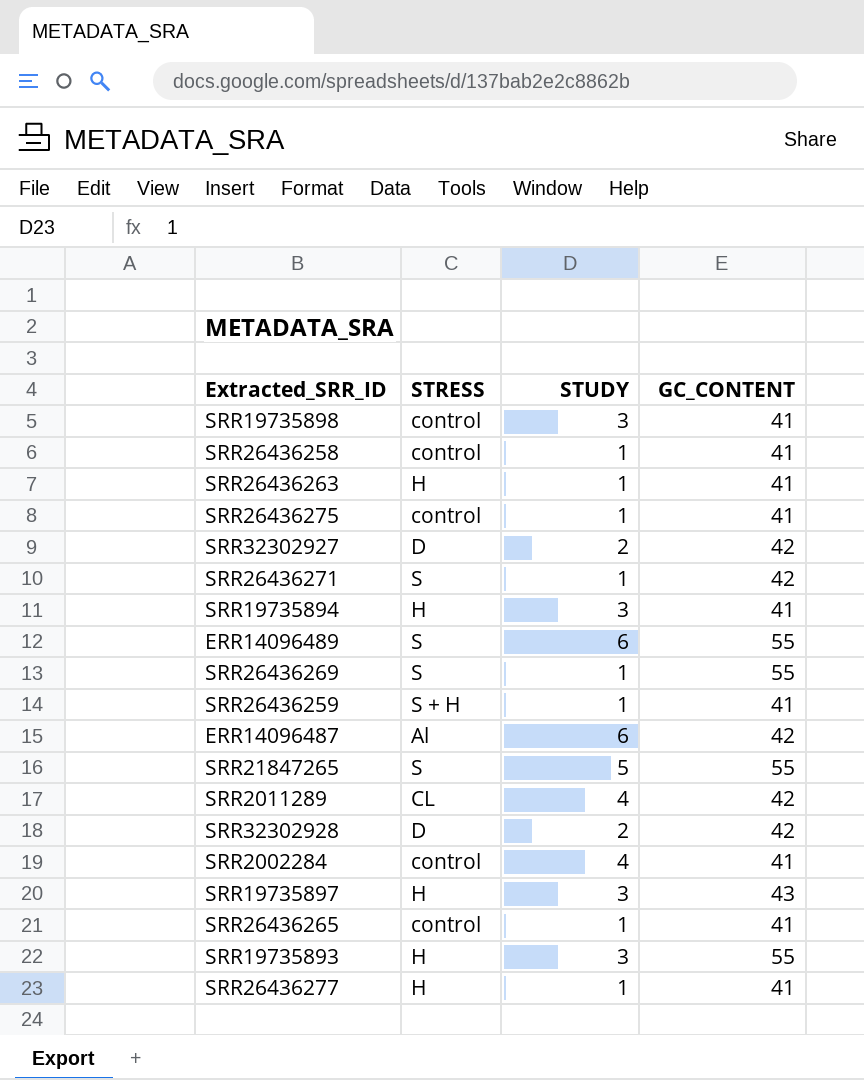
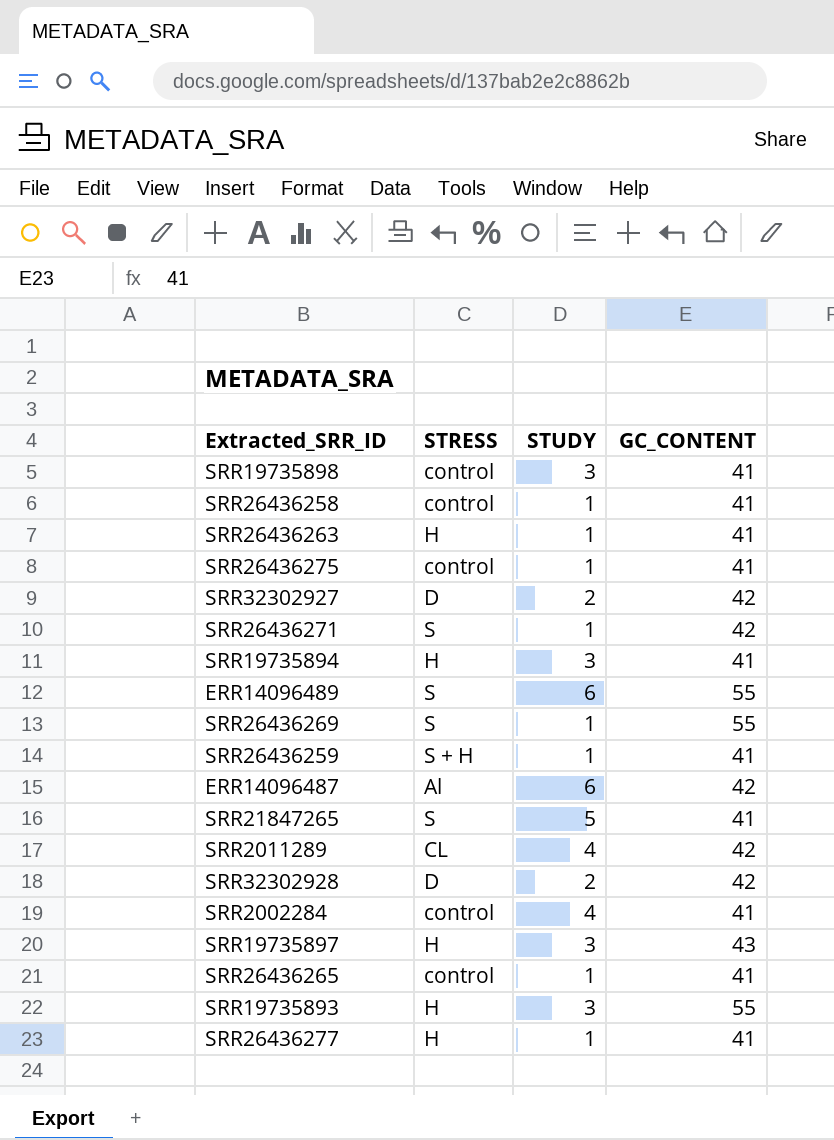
SRR21847265 | GC_CONTENT: 55 -> 41

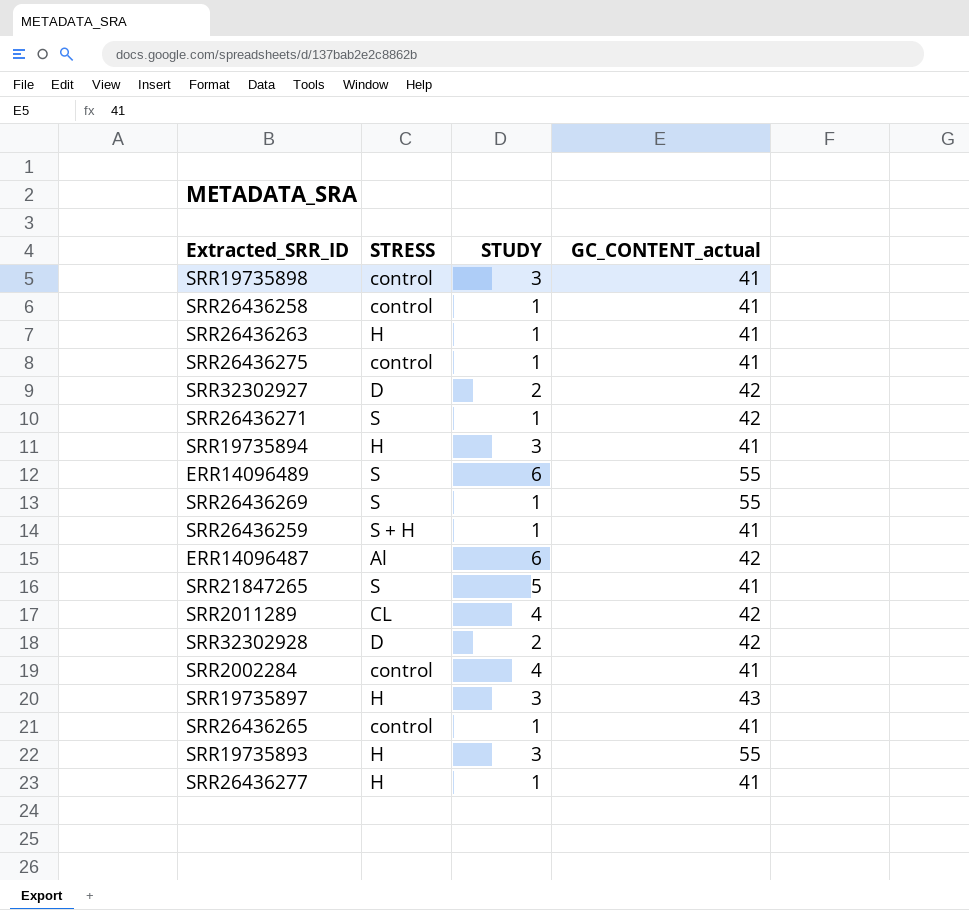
column name: GC_CONTENT -> GC_CONTENT_actual

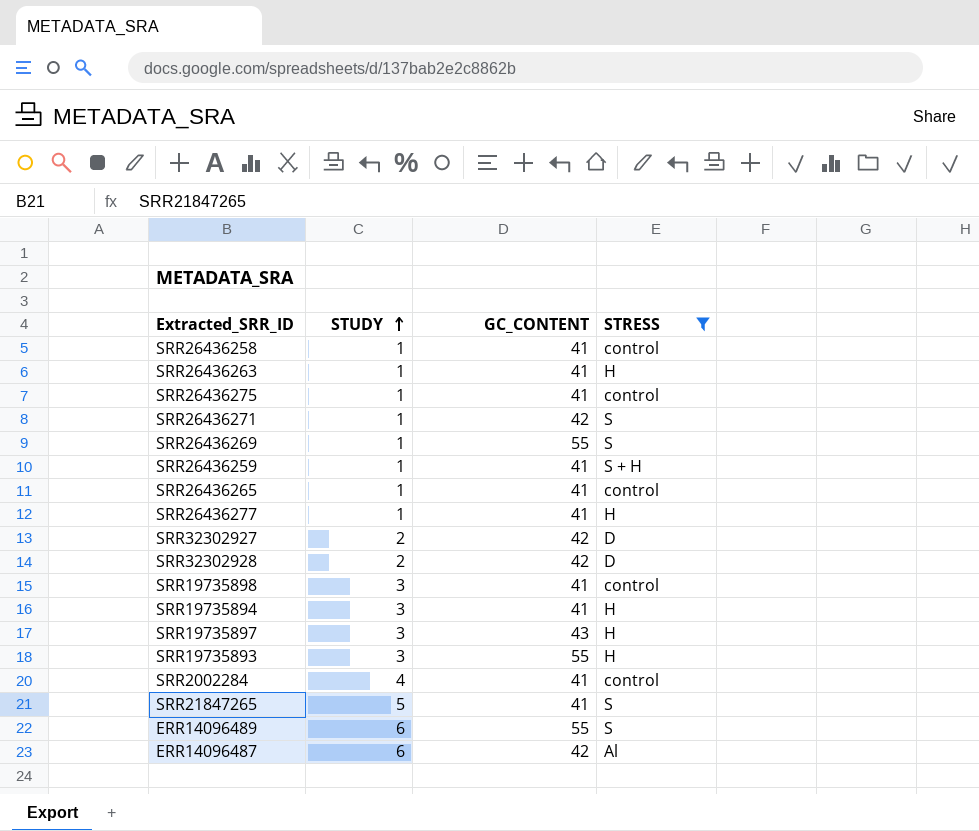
filter: none -> STRESS != CL
row order: none -> STUDY ascending
column name: GC_CONTENT_actual -> GC_CONTENT
column STRESS | position: 2 -> 4

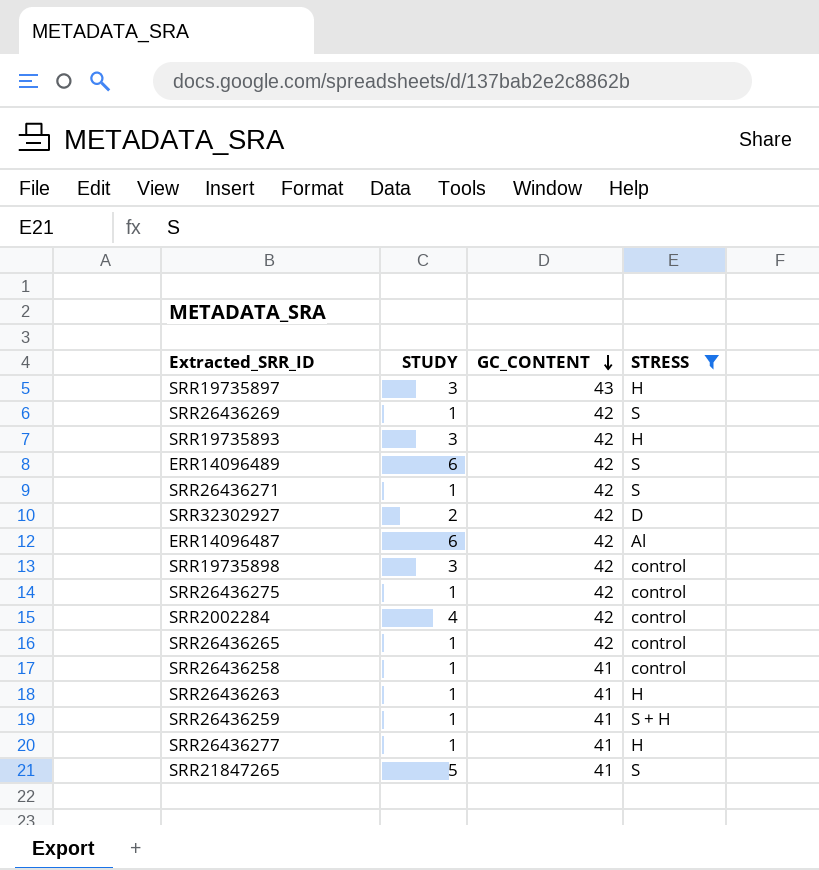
row order: STUDY ascending -> GC_CONTENT descending
row SRR32302928: 2 | 42 | D -> none
row SRR19735894: 3 | 41 | H -> none
SRR26436269 | GC_CONTENT: 55 -> 42
SRR19735893 | GC_CONTENT: 55 -> 42
ERR14096489 | GC_CONTENT: 55 -> 42
SRR19735898 | GC_CONTENT: 41 -> 42
SRR26436275 | GC_CONTENT: 41 -> 42
SRR2002284 | GC_CONTENT: 41 -> 42
SRR26436265 | GC_CONTENT: 41 -> 42

